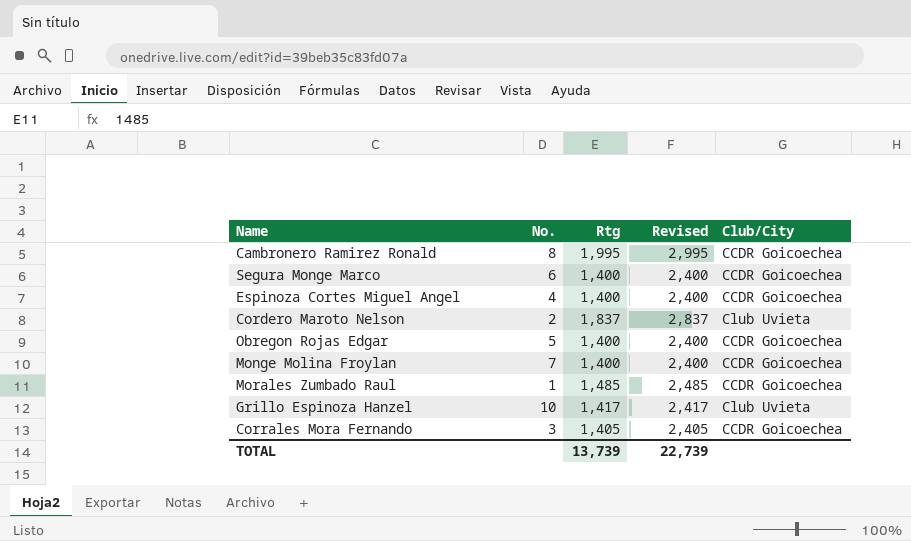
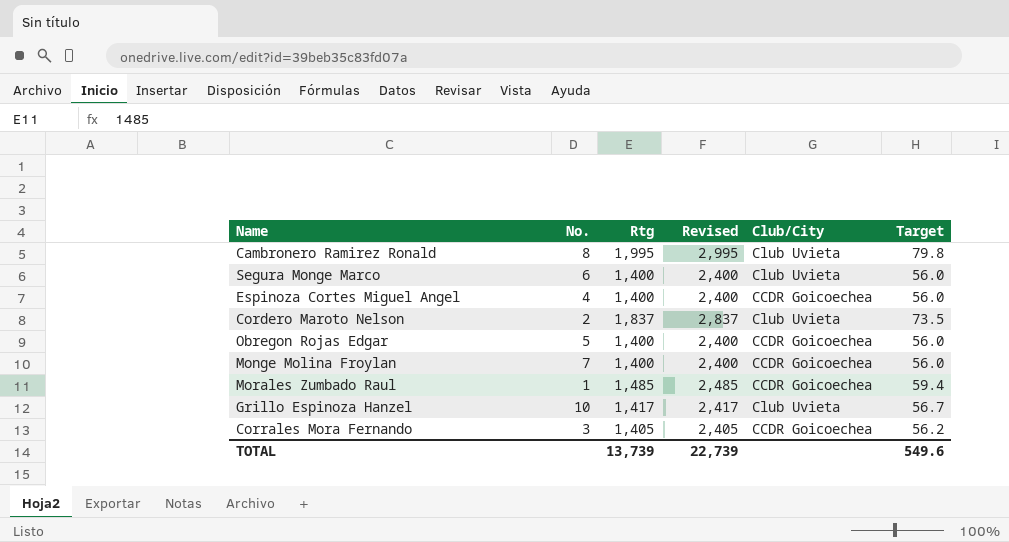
column Target | formula: none -> [Rtg] * 0.04
Cambronero Ramirez Ronald | Club/City: CCDR Goicoechea -> Club Uvieta
Segura Monge Marco | Club/City: CCDR Goicoechea -> Club Uvieta

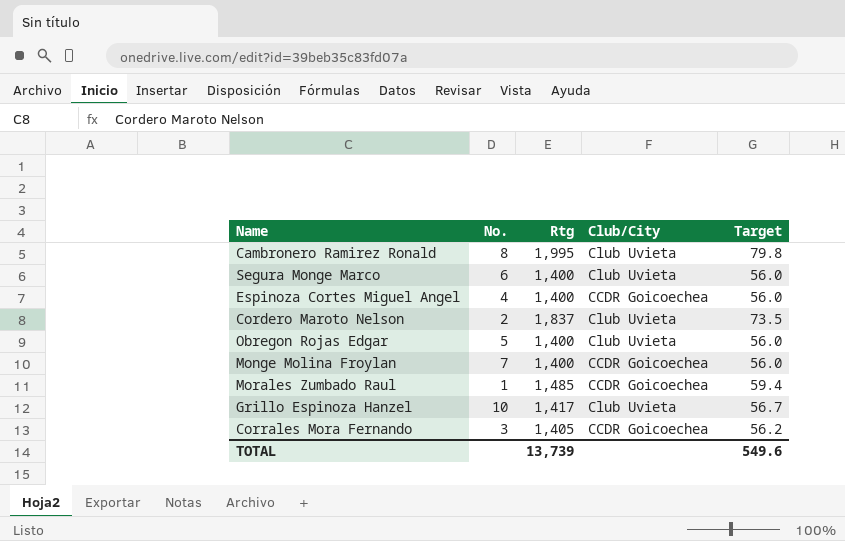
column Revised | formula: [Rtg] + 1000 -> none
Obregon Rojas Edgar | Club/City: CCDR Goicoechea -> Club Uvieta

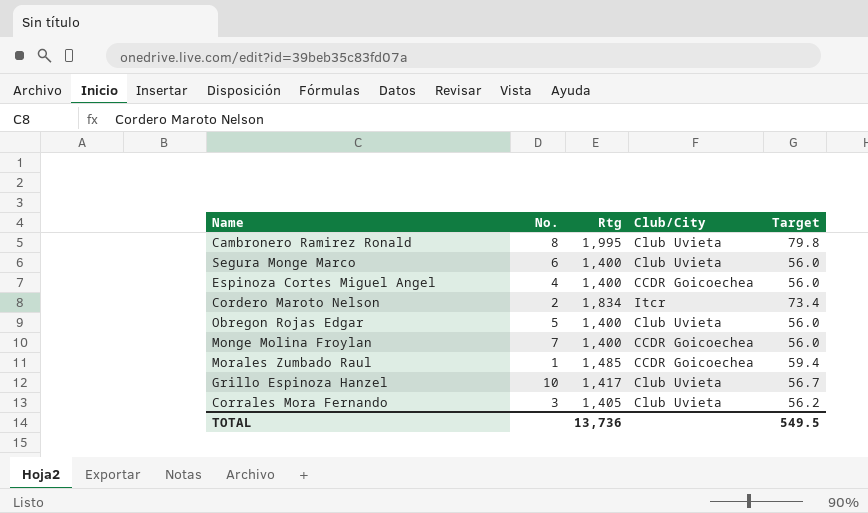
Cordero Maroto Nelson | Rtg: 1,837 -> 1,834
Cordero Maroto Nelson | Club/City: Club Uvieta -> Itcr
Cordero Maroto Nelson | Target: 73.5 -> 73.4
Corrales Mora Fernando | Club/City: CCDR Goicoechea -> Club Uvieta
TOTAL | Rtg: 13,739 -> 13,736
TOTAL | Target: 549.6 -> 549.5

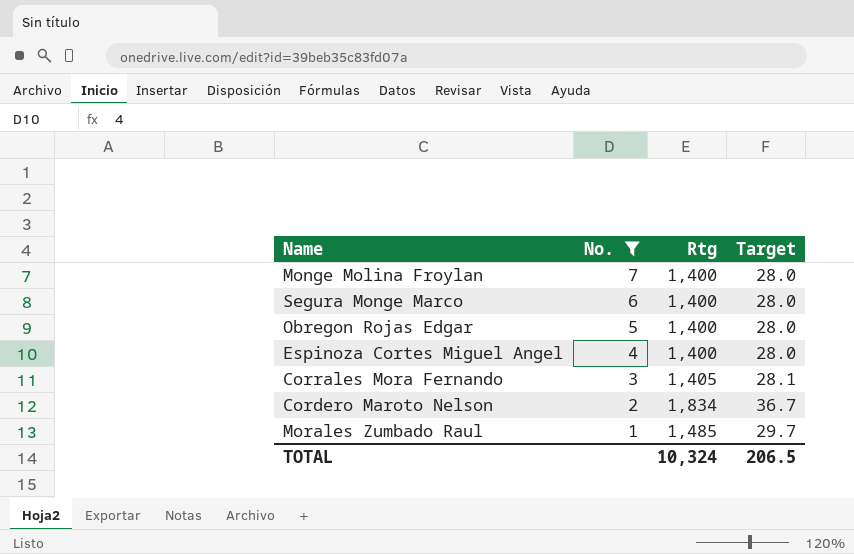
filter: none -> No. <= 7
row order: none -> No. descending
column Club/City | position: 4 -> none
column Target | formula: [Rtg] * 0.04 -> [Rtg] * 0.02
TOTAL | Rtg: 13,736 -> 10,324
TOTAL | Target: 549.5 -> 206.5

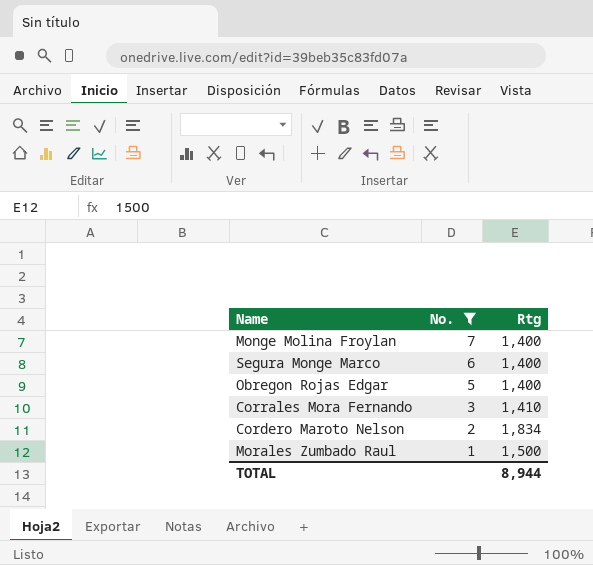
column Target | formula: [Rtg] * 0.02 -> none
row Espinoza Cortes Miguel Angel: 4 | 1,400 | 28.0 -> none
Corrales Mora Fernando | Rtg: 1,405 -> 1,410
Morales Zumbado Raul | Rtg: 1,485 -> 1,500
TOTAL | Rtg: 10,324 -> 8,944

